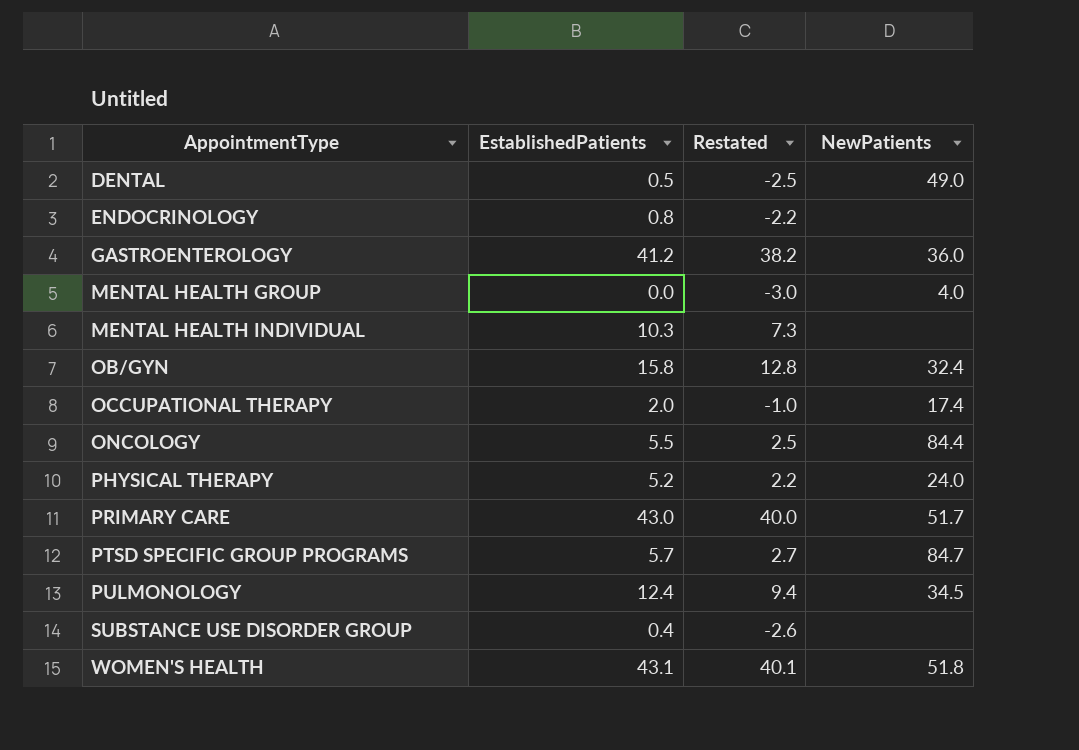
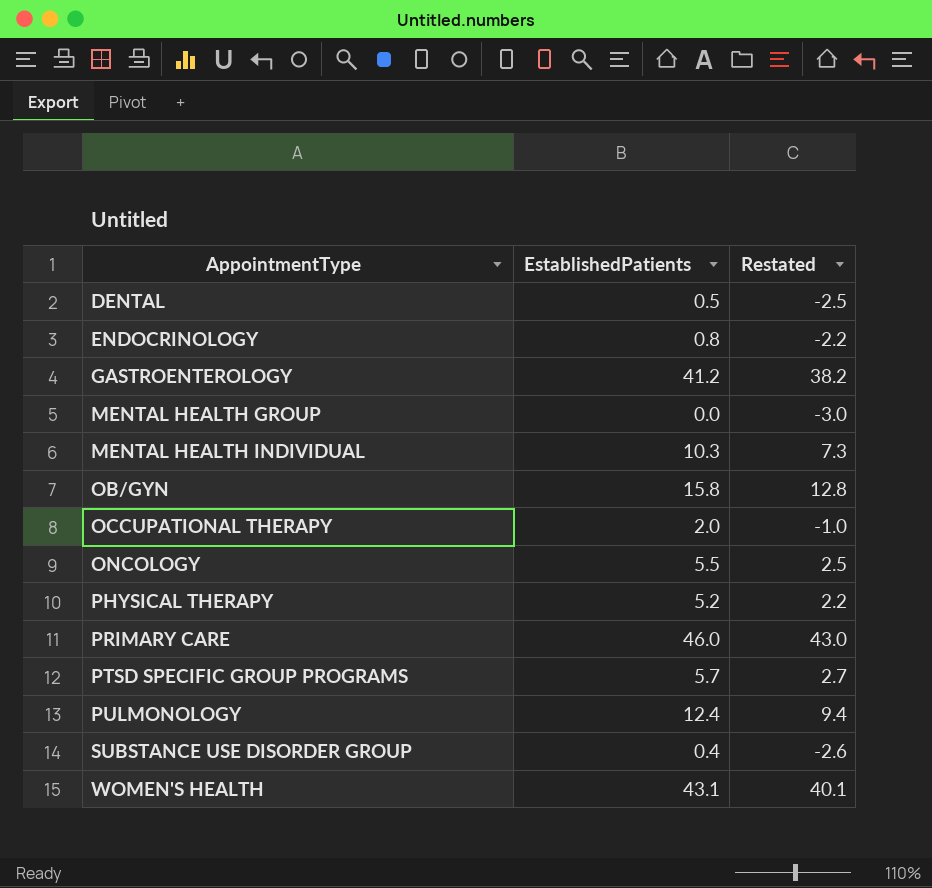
column NewPatients | position: 4 -> none
PRIMARY CARE | EstablishedPatients: 43.0 -> 46.0
PRIMARY CARE | Restated: 40.0 -> 43.0

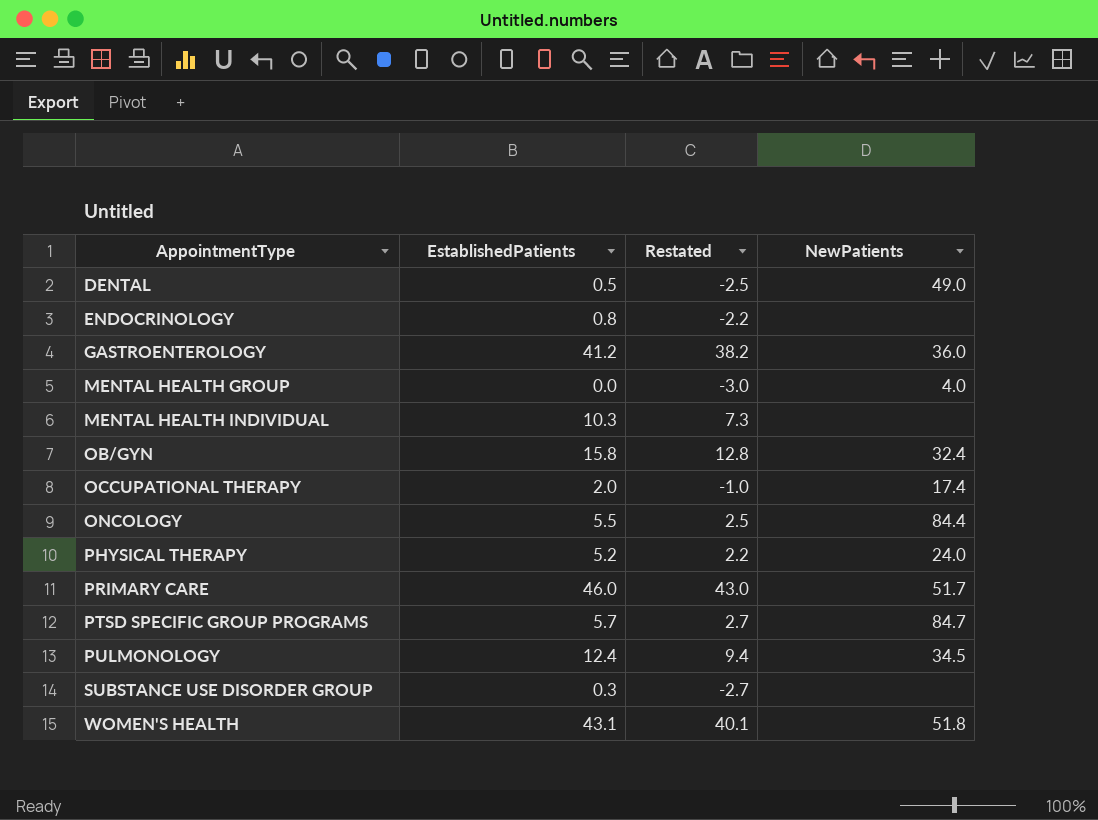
column NewPatients | position: none -> 4
SUBSTANCE USE DISORDER GROUP | EstablishedPatients: 0.4 -> 0.3
SUBSTANCE USE DISORDER GROUP | Restated: -2.6 -> -2.7

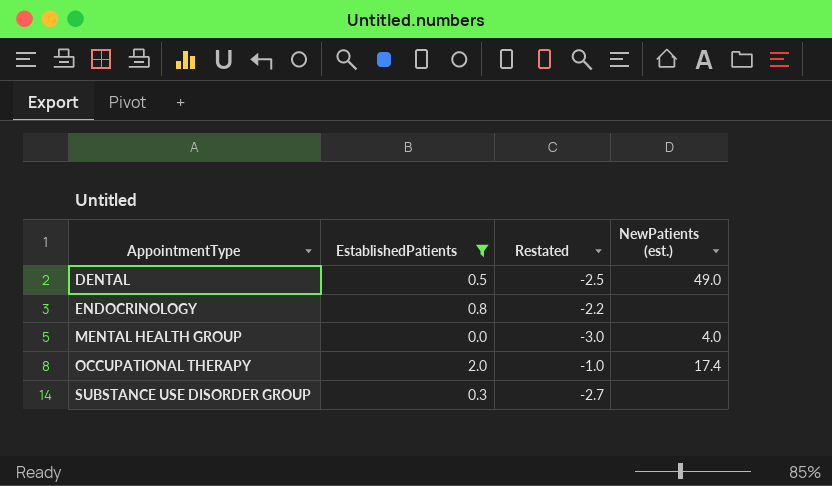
filter: none -> EstablishedPatients <= 2.0
column name: NewPatients -> NewPatients (est.)

